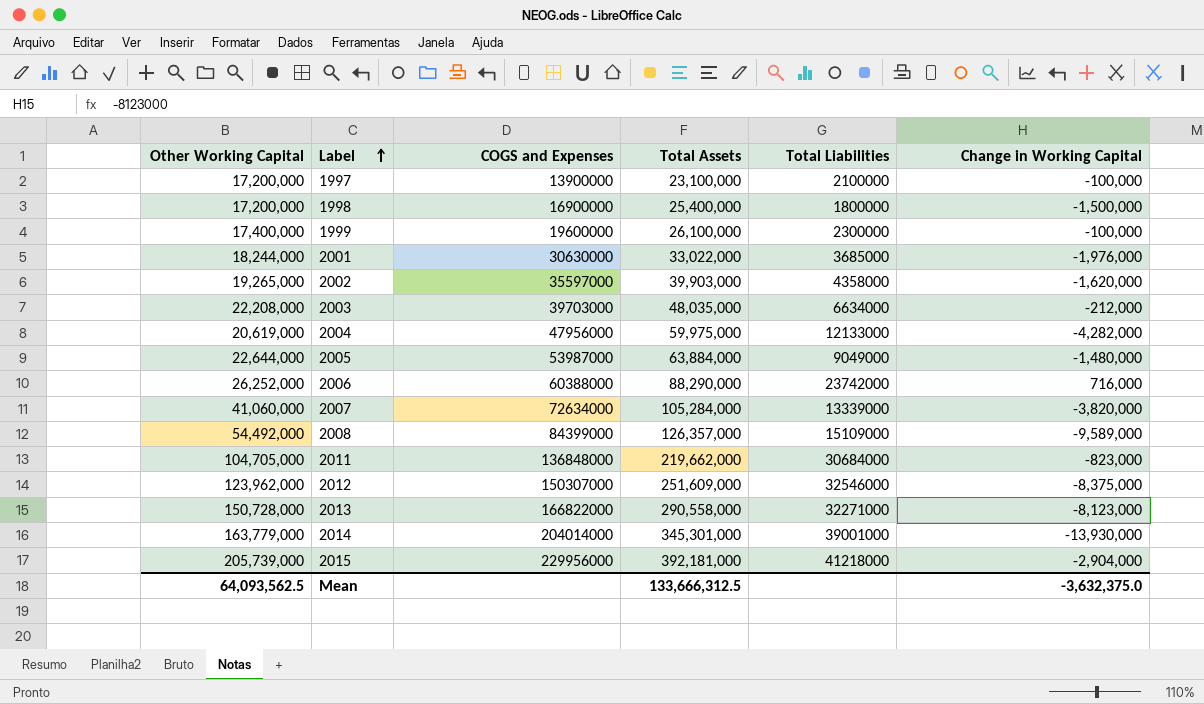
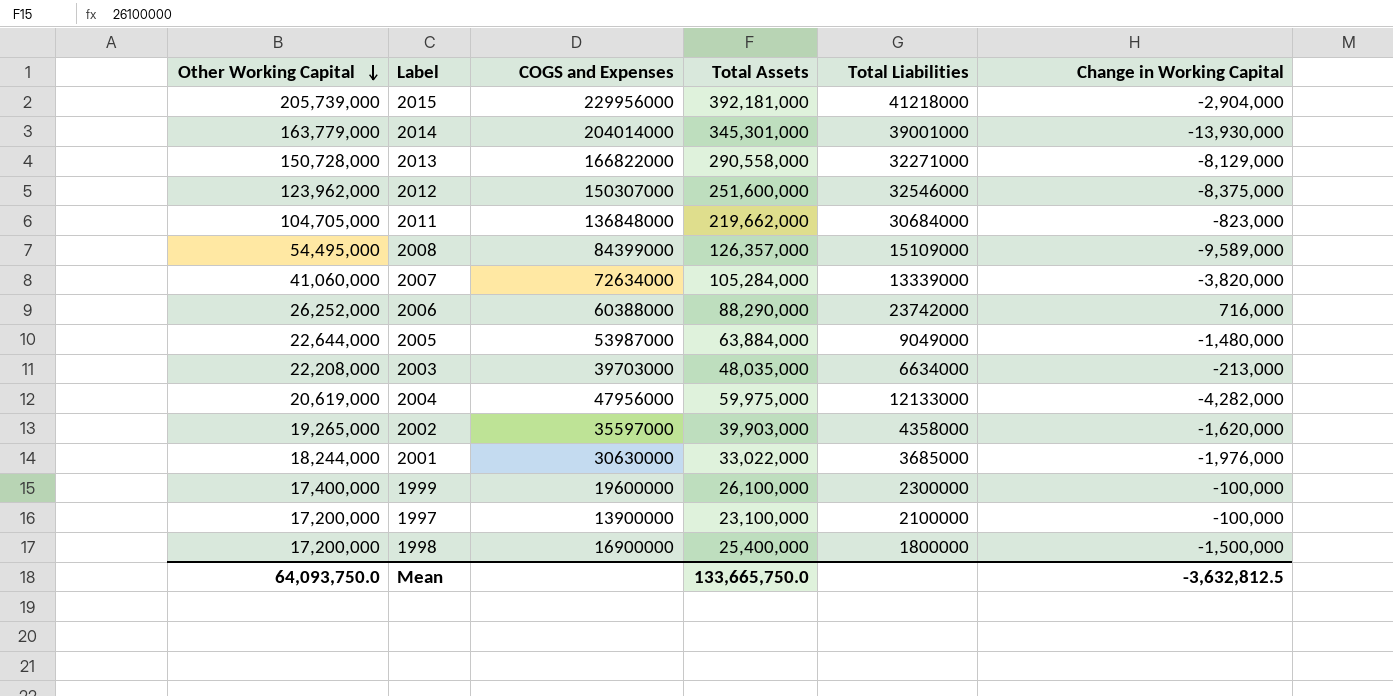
row order: Label ascending -> Other Working Capital descending
2013 | Change in Working Capital: -8,123,000 -> -8,129,000
2012 | Total Assets: 251,609,000 -> 251,600,000
2008 | Other Working Capital: 54,492,000 -> 54,495,000
2003 | Change in Working Capital: -212,000 -> -213,000
Mean | Other Working Capital: 64,093,562.5 -> 64,093,750.0
Mean | Total Assets: 133,666,312.5 -> 133,665,750.0
Mean | Change in Working Capital: -3,632,375.0 -> -3,632,812.5

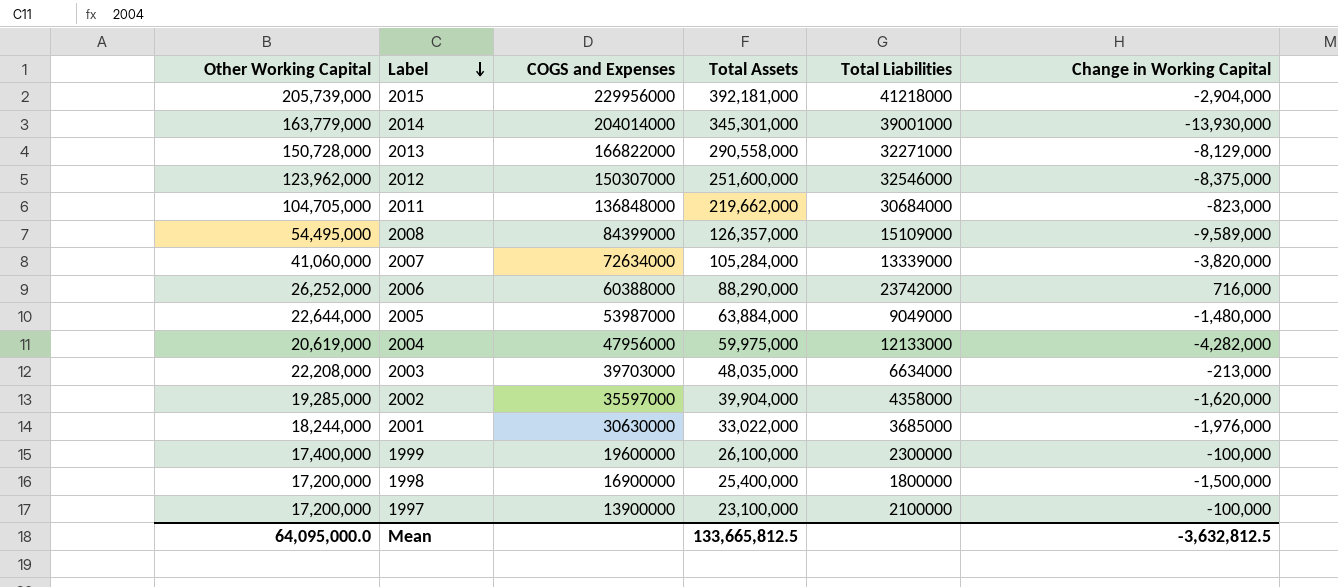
row order: Other Working Capital descending -> Label descending
2002 | Other Working Capital: 19,265,000 -> 19,285,000
2002 | Total Assets: 39,903,000 -> 39,904,000
Mean | Other Working Capital: 64,093,750.0 -> 64,095,000.0
Mean | Total Assets: 133,665,750.0 -> 133,665,812.5

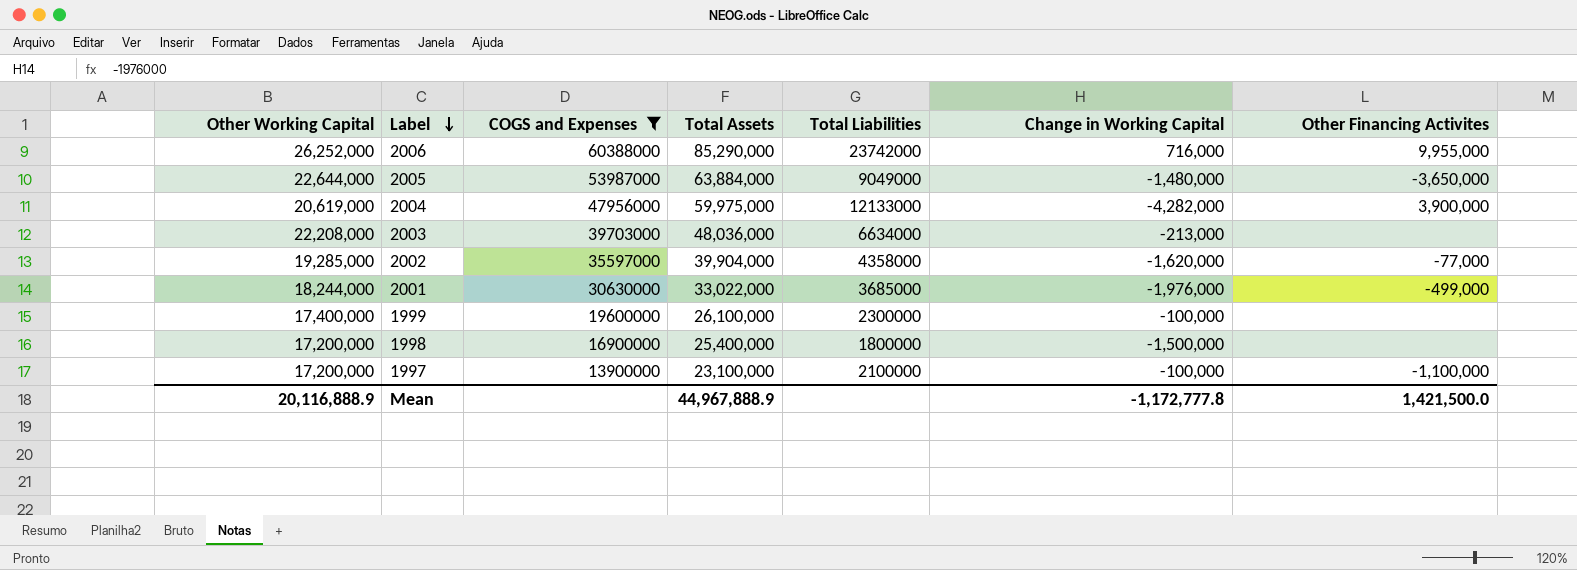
filter: none -> COGS and Expenses <= 60388000
column Other Financing Activites | position: none -> 7
2006 | Total Assets: 88,290,000 -> 85,290,000
2003 | Total Assets: 48,035,000 -> 48,036,000
Mean | Other Working Capital: 64,095,000.0 -> 20,116,888.9
Mean | Total Assets: 133,665,812.5 -> 44,967,888.9
Mean | Change in Working Capital: -3,632,812.5 -> -1,172,777.8

